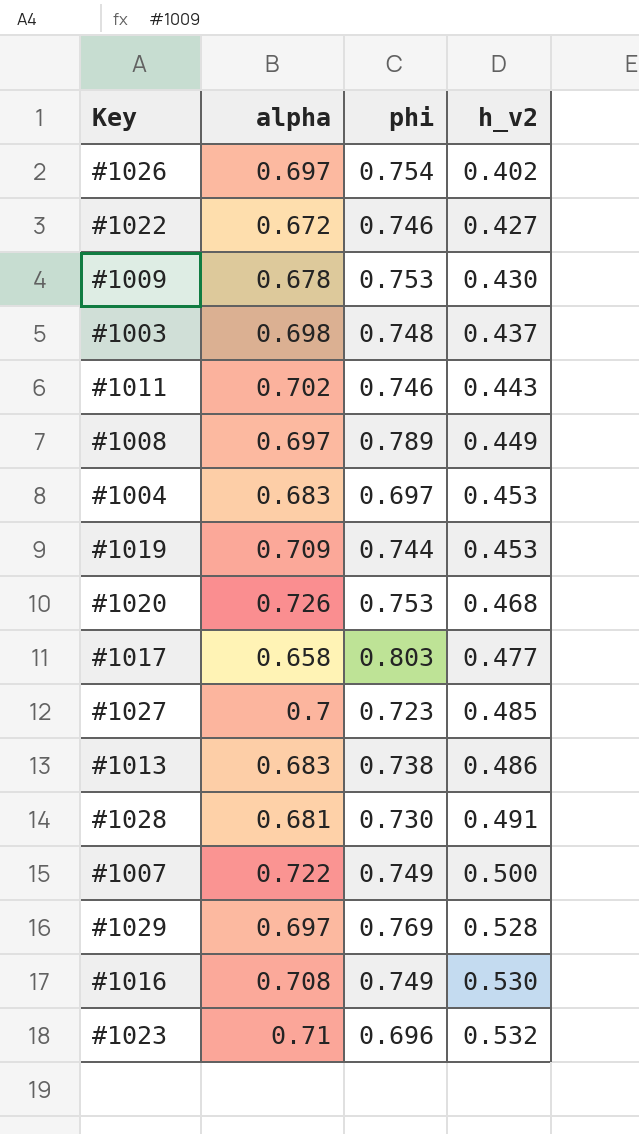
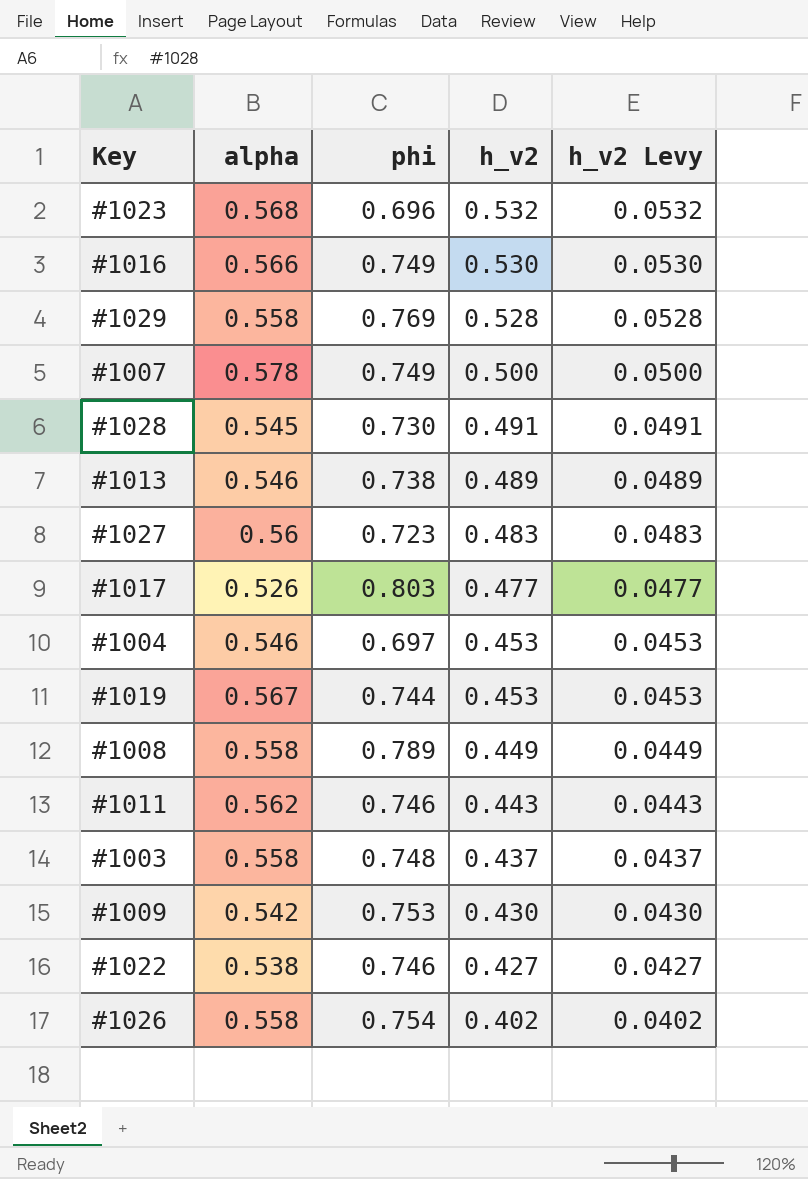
row order: h_v2 ascending -> h_v2 descending
column h_v2 Levy | formula: none -> [h_v2] * 0.1
row #1020: 0.726 | 0.753 | 0.468 -> none
#1023 | alpha: 0.71 -> 0.568
#1016 | alpha: 0.708 -> 0.566
#1029 | alpha: 0.697 -> 0.558
#1007 | alpha: 0.722 -> 0.578
#1028 | alpha: 0.681 -> 0.545
#1013 | alpha: 0.683 -> 0.546
#1013 | h_v2: 0.486 -> 0.489
#1027 | alpha: 0.7 -> 0.56
#1027 | h_v2: 0.485 -> 0.483
#1017 | alpha: 0.658 -> 0.526
#1004 | alpha: 0.683 -> 0.546
#1019 | alpha: 0.709 -> 0.567
#1008 | alpha: 0.697 -> 0.558
#1011 | alpha: 0.702 -> 0.562
#1003 | alpha: 0.698 -> 0.558
#1009 | alpha: 0.678 -> 0.542
#1022 | alpha: 0.672 -> 0.538
#1026 | alpha: 0.697 -> 0.558

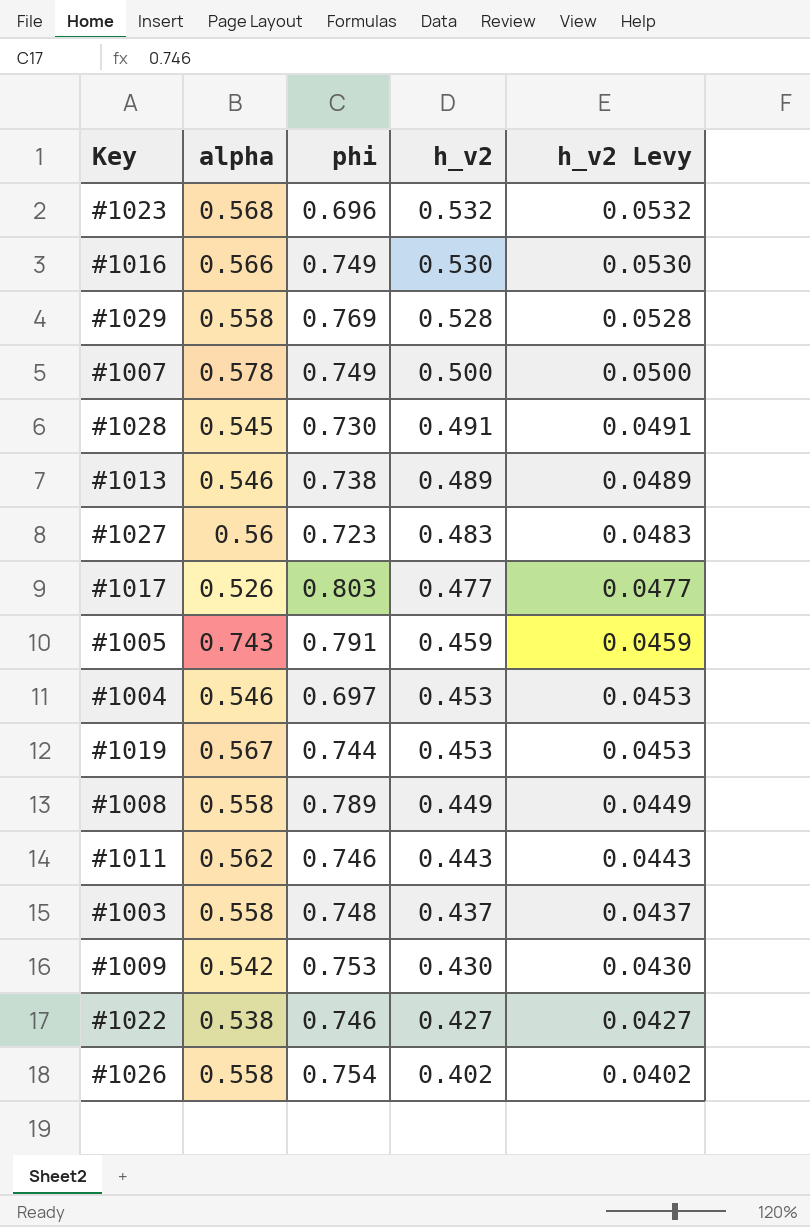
row #1005: none -> 0.743 | 0.791 | 0.459 | 0.0459

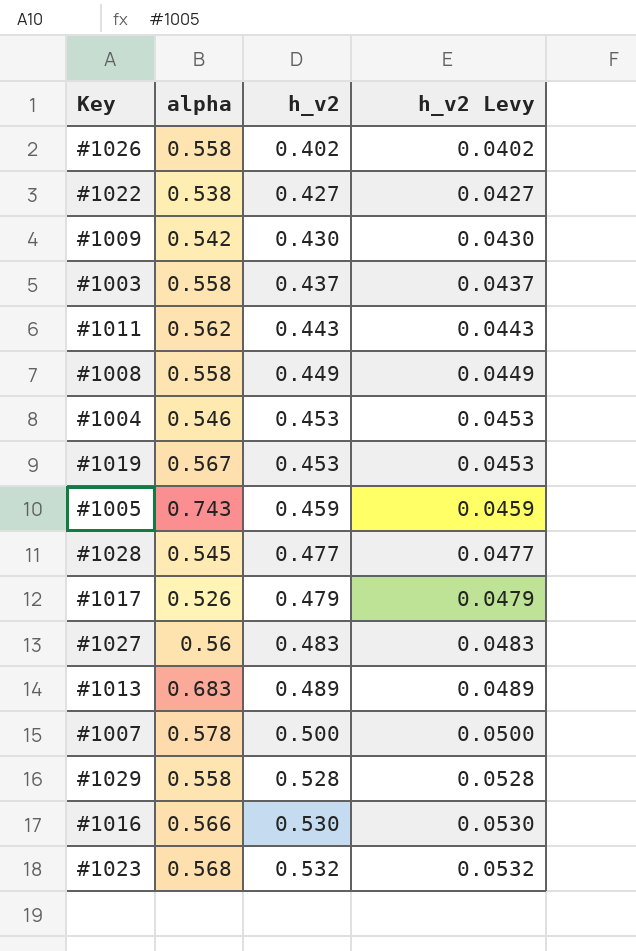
row order: h_v2 descending -> h_v2 ascending
column phi | position: 3 -> none
#1028 | h_v2: 0.491 -> 0.477
#1028 | h_v2 Levy: 0.0491 -> 0.0477
#1017 | h_v2: 0.477 -> 0.479
#1017 | h_v2 Levy: 0.0477 -> 0.0479
#1013 | alpha: 0.546 -> 0.683

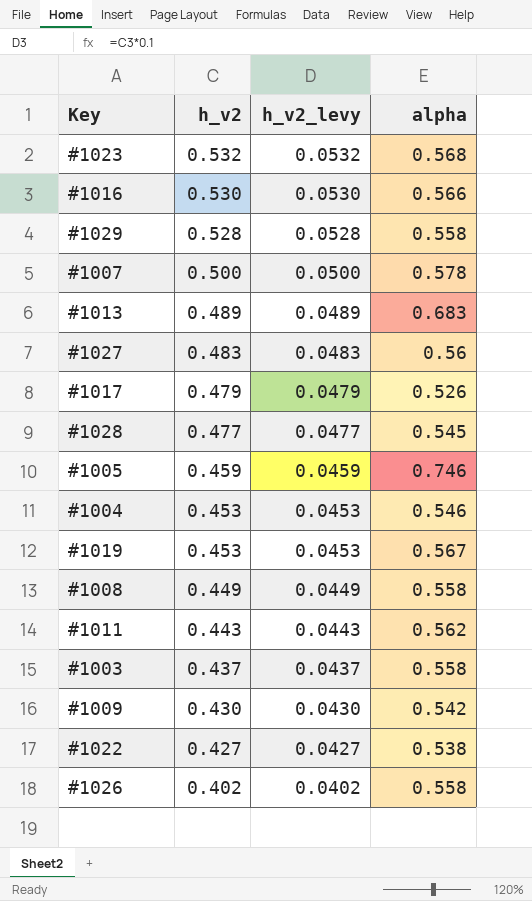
row order: h_v2 ascending -> h_v2 descending
column name: h_v2 Levy -> h_v2_levy
column alpha | position: 2 -> 4
#1005 | alpha: 0.743 -> 0.746

